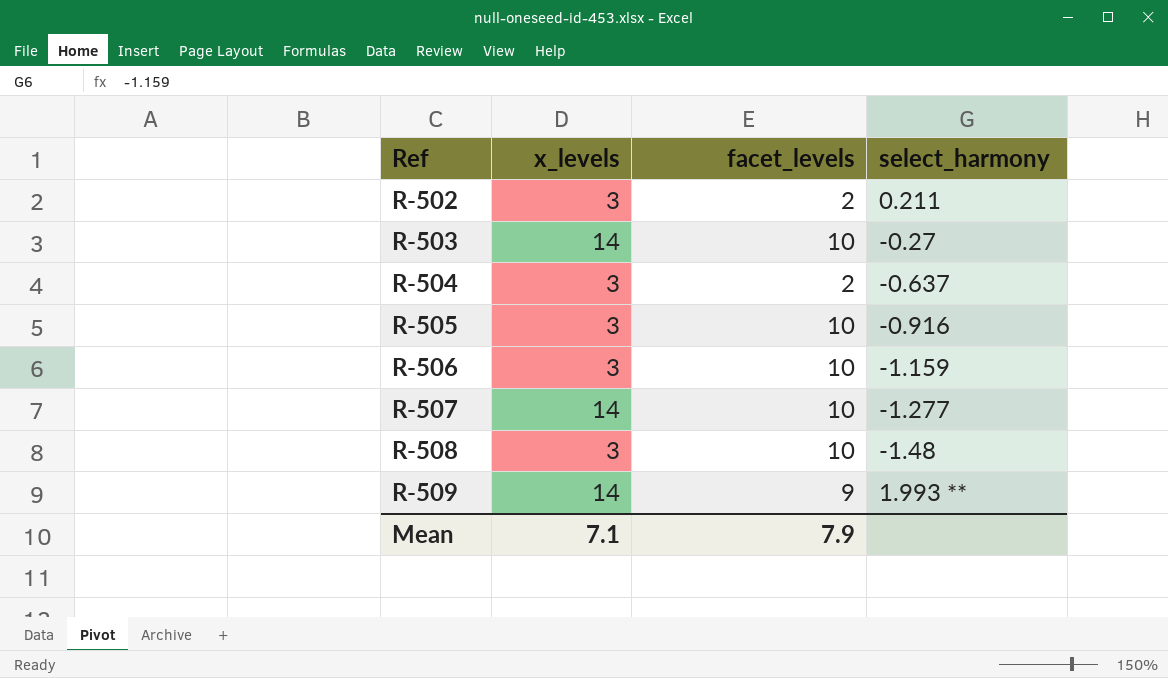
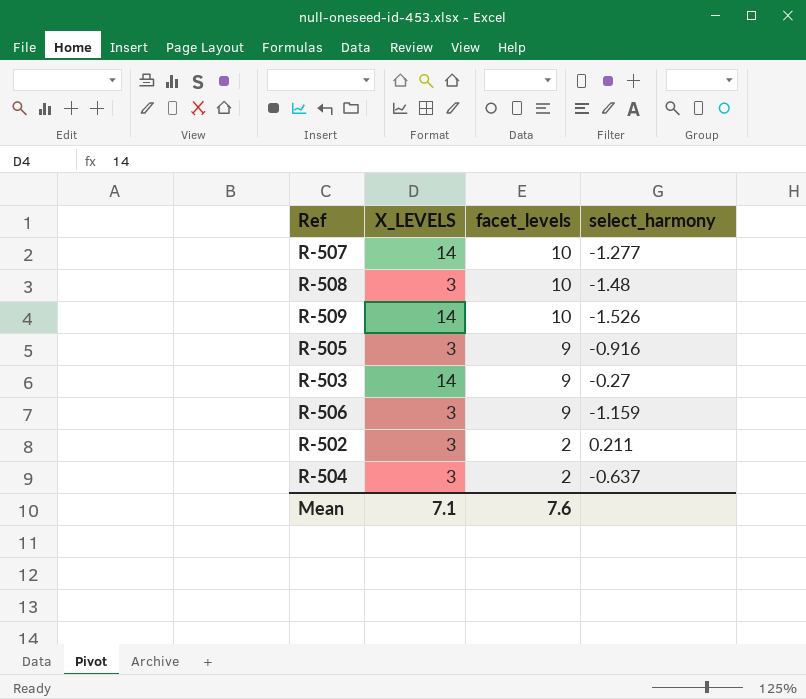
row order: Ref ascending -> facet_levels descending
column name: x_levels -> X_LEVELS
R-509 | facet_levels: 9 -> 10
R-509 | select_harmony: 1.993 ** -> -1.526
R-505 | facet_levels: 10 -> 9
R-503 | facet_levels: 10 -> 9
R-506 | facet_levels: 10 -> 9
Mean | facet_levels: 7.9 -> 7.6

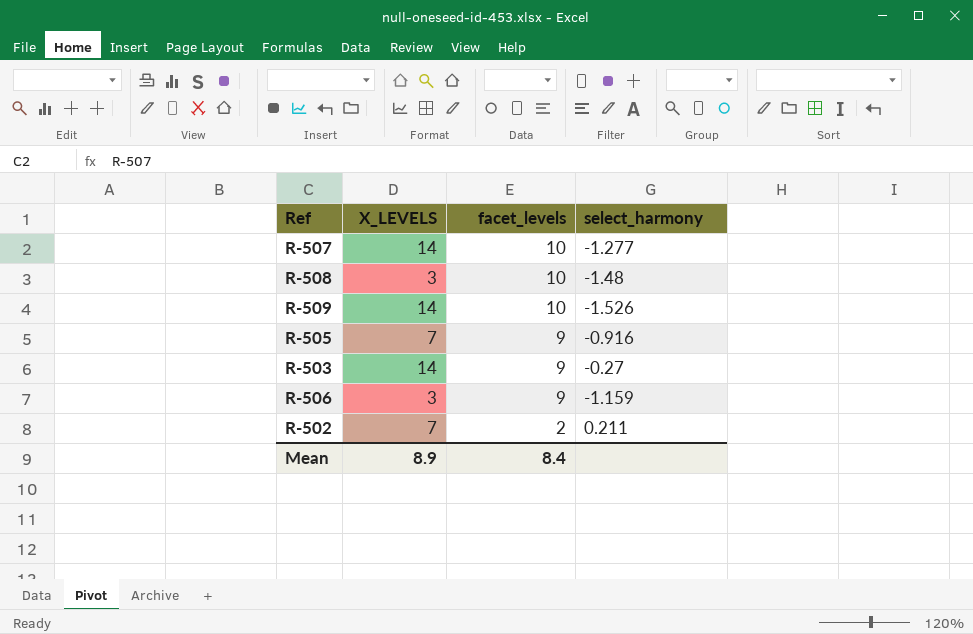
row R-504: 3 | 2 | -0.637 -> none
R-505 | X_LEVELS: 3 -> 7
R-502 | X_LEVELS: 3 -> 7
Mean | X_LEVELS: 7.1 -> 8.9
Mean | facet_levels: 7.6 -> 8.4

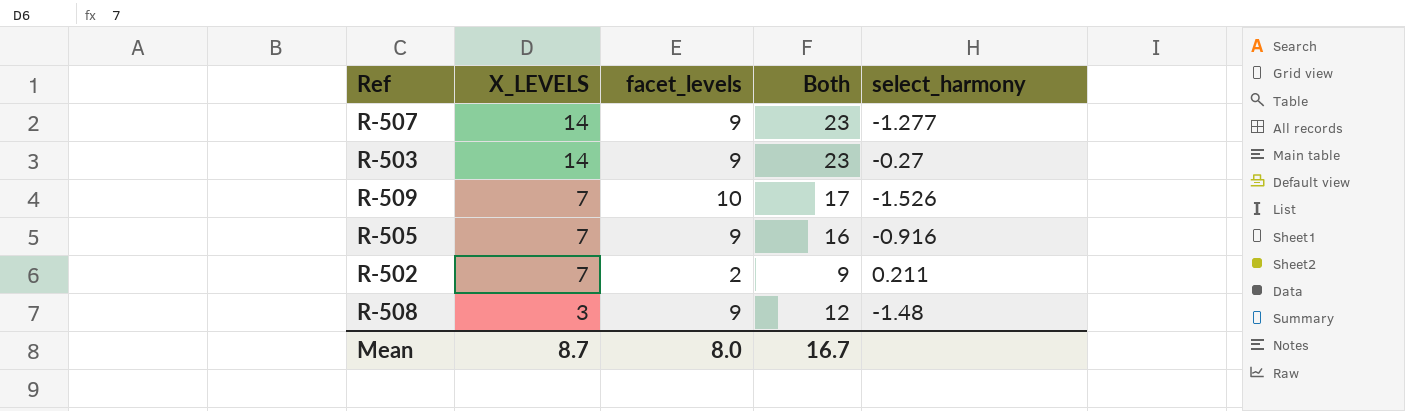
row order: facet_levels descending -> X_LEVELS descending
column Both | formula: none -> [X_LEVELS] + [facet_levels]
row R-506: 3 | 9 | -1.159 -> none
R-507 | facet_levels: 10 -> 9
R-509 | X_LEVELS: 14 -> 7
R-508 | facet_levels: 10 -> 9
Mean | X_LEVELS: 8.9 -> 8.7
Mean | facet_levels: 8.4 -> 8.0

